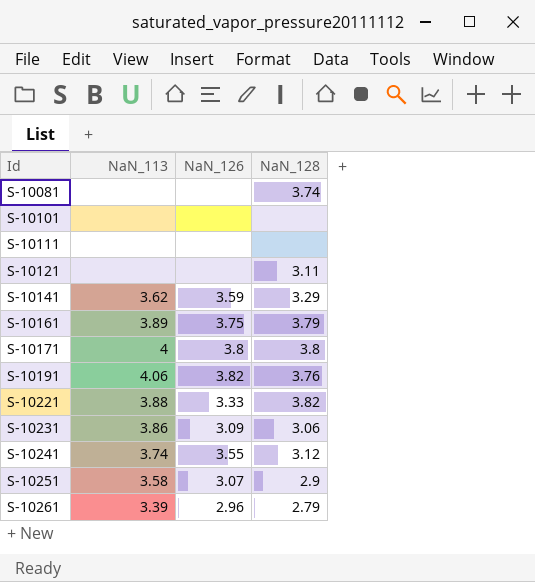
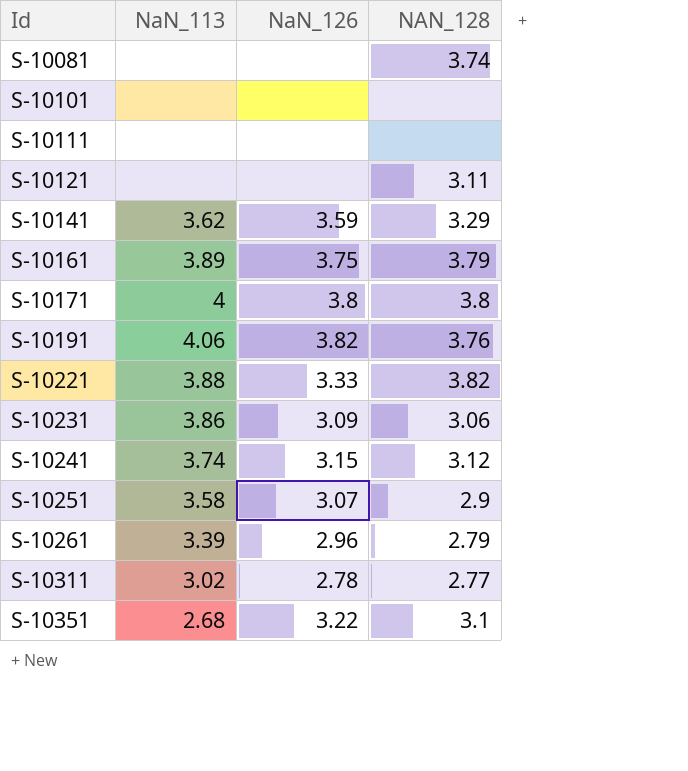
column name: NaN_128 -> NAN_128
S-10241 | NaN_126: 3.55 -> 3.15
row S-10311: none -> 3.02 | 2.78 | 2.77
row S-10351: none -> 2.68 | 3.22 | 3.1

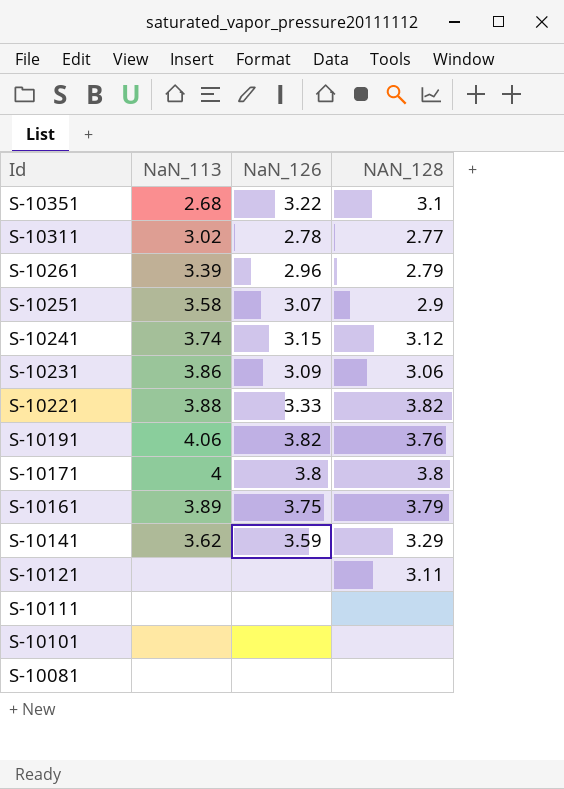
row order: Id ascending -> Id descending
S-10081 | NAN_128: 3.74 -> none

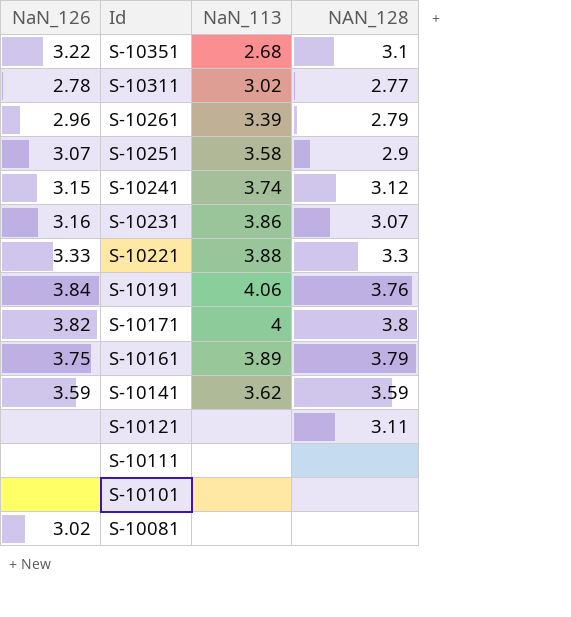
column NaN_126 | position: 3 -> 1
S-10231 | NaN_126: 3.09 -> 3.16
S-10231 | NAN_128: 3.06 -> 3.07
S-10221 | NAN_128: 3.82 -> 3.3
S-10191 | NaN_126: 3.82 -> 3.84
S-10171 | NaN_126: 3.8 -> 3.82
S-10141 | NAN_128: 3.29 -> 3.59
S-10081 | NaN_126: none -> 3.02

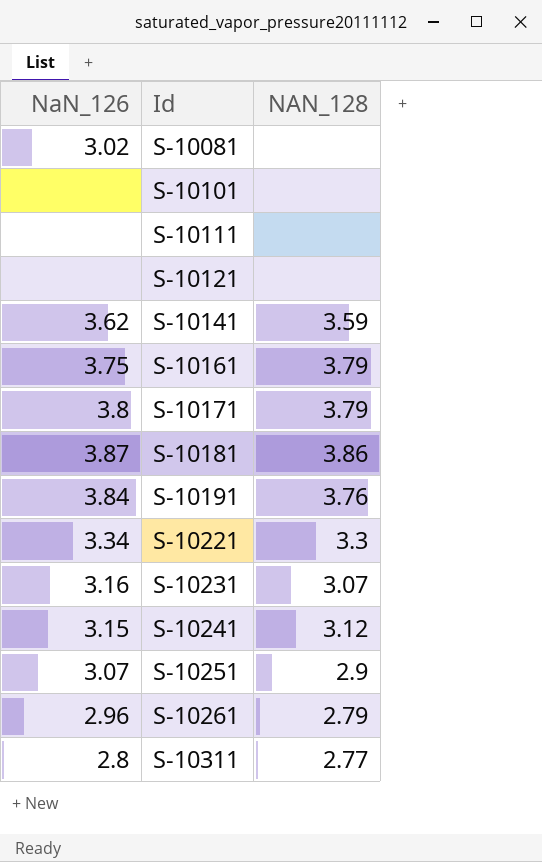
row order: Id descending -> Id ascending
column NaN_113 | position: 3 -> none
row S-10351: 3.22 | 2.68 | 3.1 -> none
S-10121 | NAN_128: 3.11 -> none
S-10141 | NaN_126: 3.59 -> 3.62
S-10171 | NaN_126: 3.82 -> 3.8
S-10171 | NAN_128: 3.8 -> 3.79
row S-10181: none -> 3.87 | 3.86
S-10221 | NaN_126: 3.33 -> 3.34
S-10311 | NaN_126: 2.78 -> 2.8

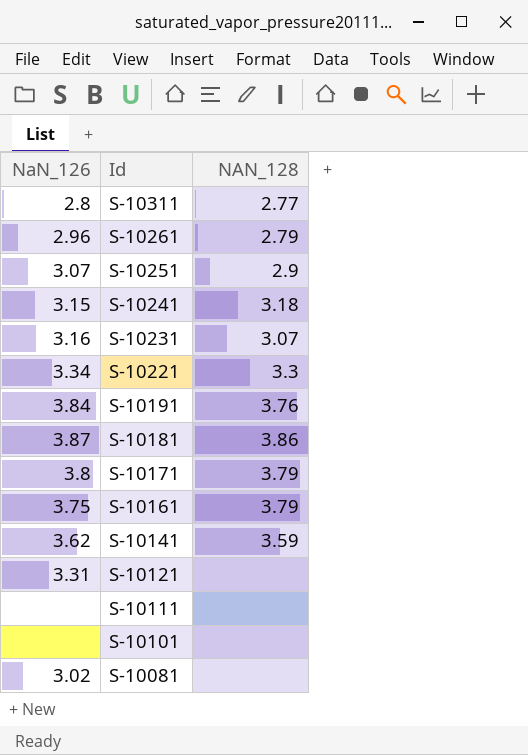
row order: Id ascending -> Id descending
S-10241 | NAN_128: 3.12 -> 3.18
S-10121 | NaN_126: none -> 3.31

